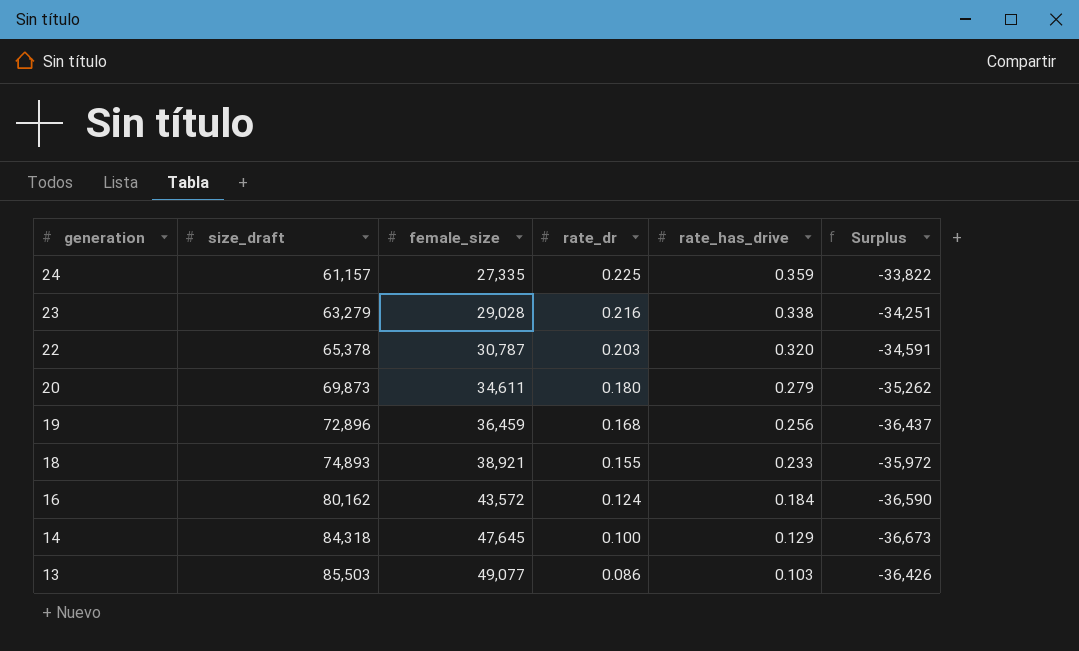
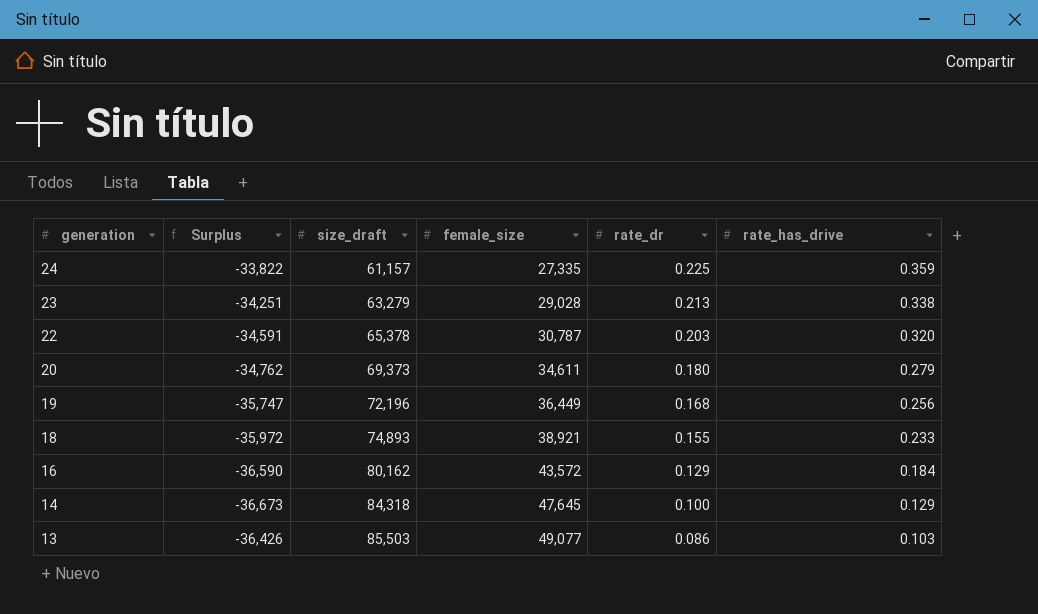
column Surplus | position: 6 -> 2
23 | rate_dr: 0.216 -> 0.213
20 | Surplus: -35,262 -> -34,762
20 | size_draft: 69,873 -> 69,373
19 | Surplus: -36,437 -> -35,747
19 | size_draft: 72,896 -> 72,196
19 | female_size: 36,459 -> 36,449
16 | rate_dr: 0.124 -> 0.129

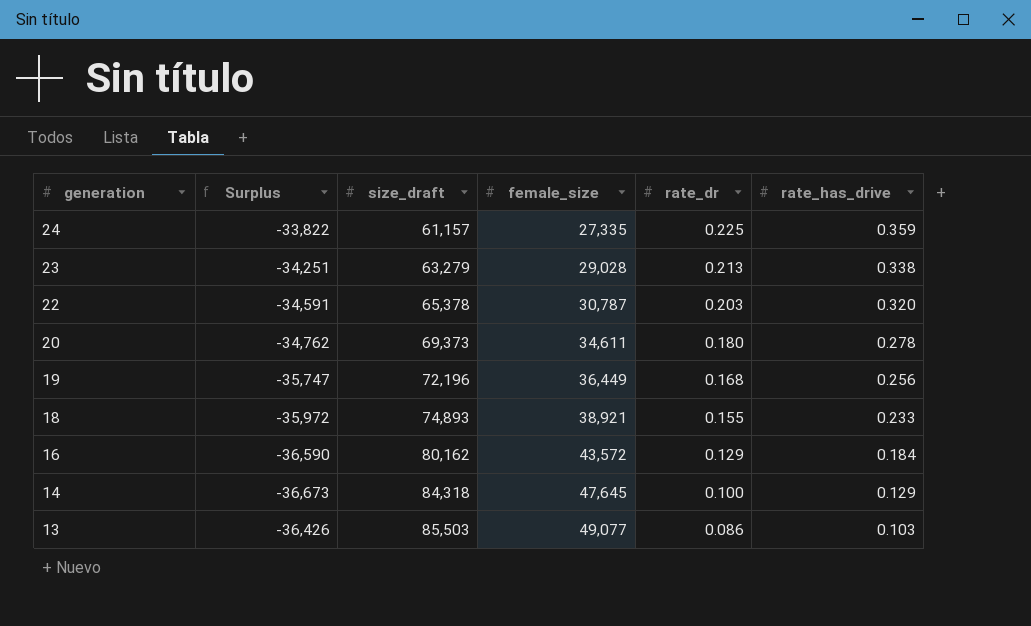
20 | rate_has_drive: 0.279 -> 0.278

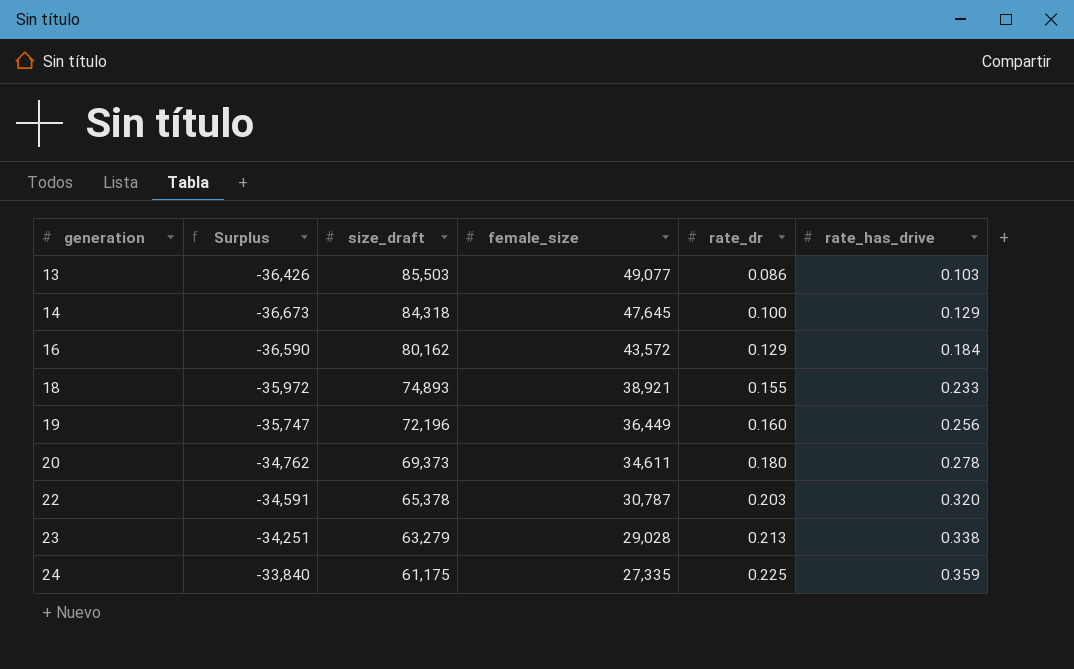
row order: generation descending -> generation ascending
19 | rate_dr: 0.168 -> 0.160
24 | Surplus: -33,822 -> -33,840
24 | size_draft: 61,157 -> 61,175

